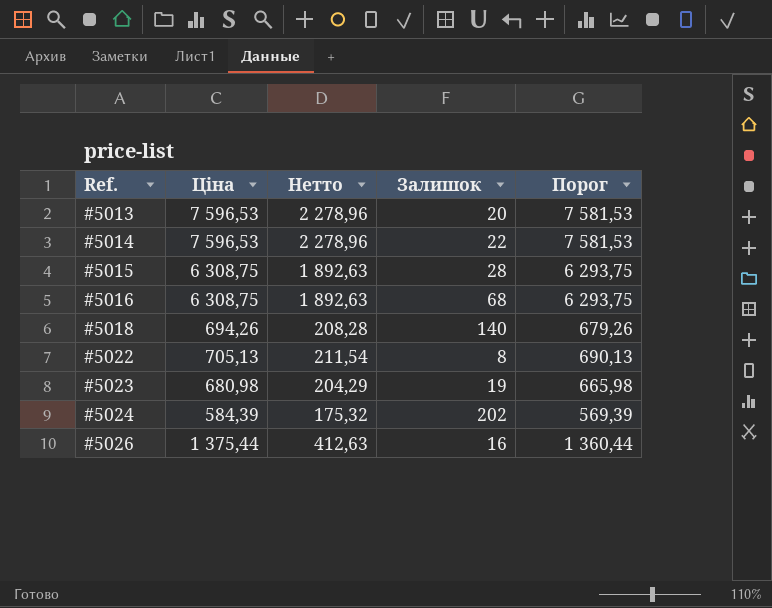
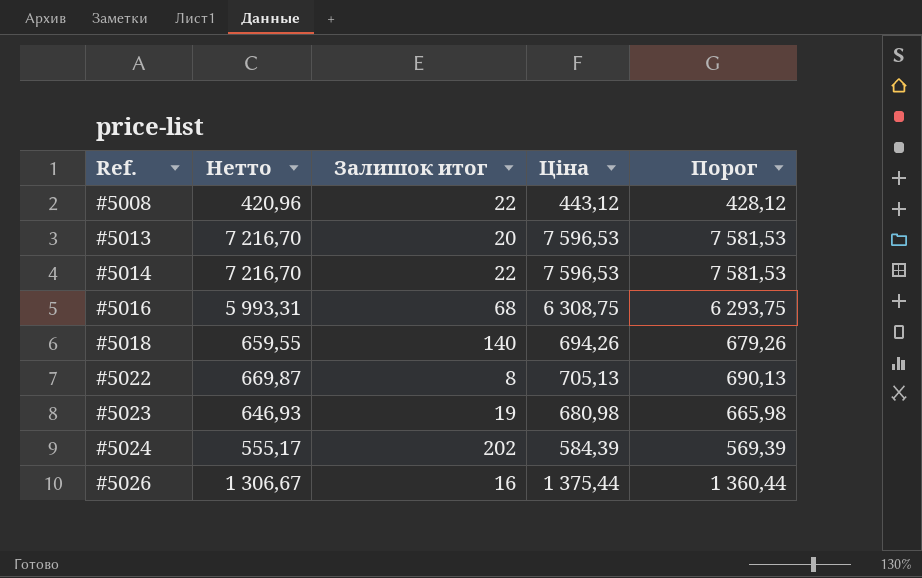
column Нетто | formula: [Ціна] * 0,3 -> [Ціна] * 0,95
column name: Залишок -> Залишок итог
column Ціна | position: 2 -> 4
row #5015: 6 308,75 | 1 892,63 | 28 | 6 293,75 -> none
row #5008: none -> 420,96 | 22 | 443,12 | 428,12

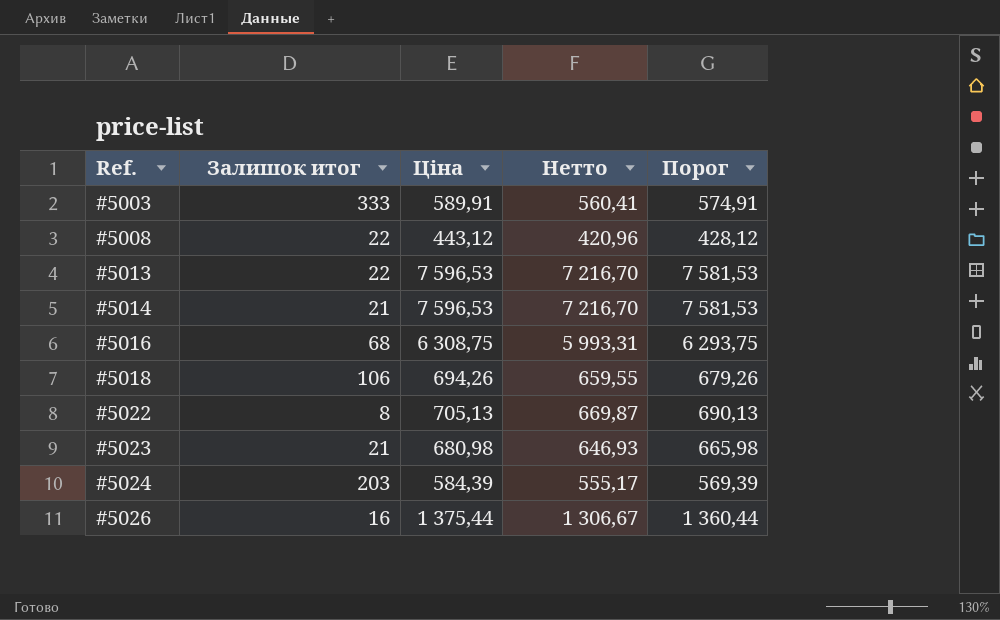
column Нетто | position: 2 -> 4
row #5003: none -> 333 | 589,91 | 560,41 | 574,91
#5013 | Залишок итог: 20 -> 22
#5014 | Залишок итог: 22 -> 21
#5018 | Залишок итог: 140 -> 106
#5023 | Залишок итог: 19 -> 21
#5024 | Залишок итог: 202 -> 203

